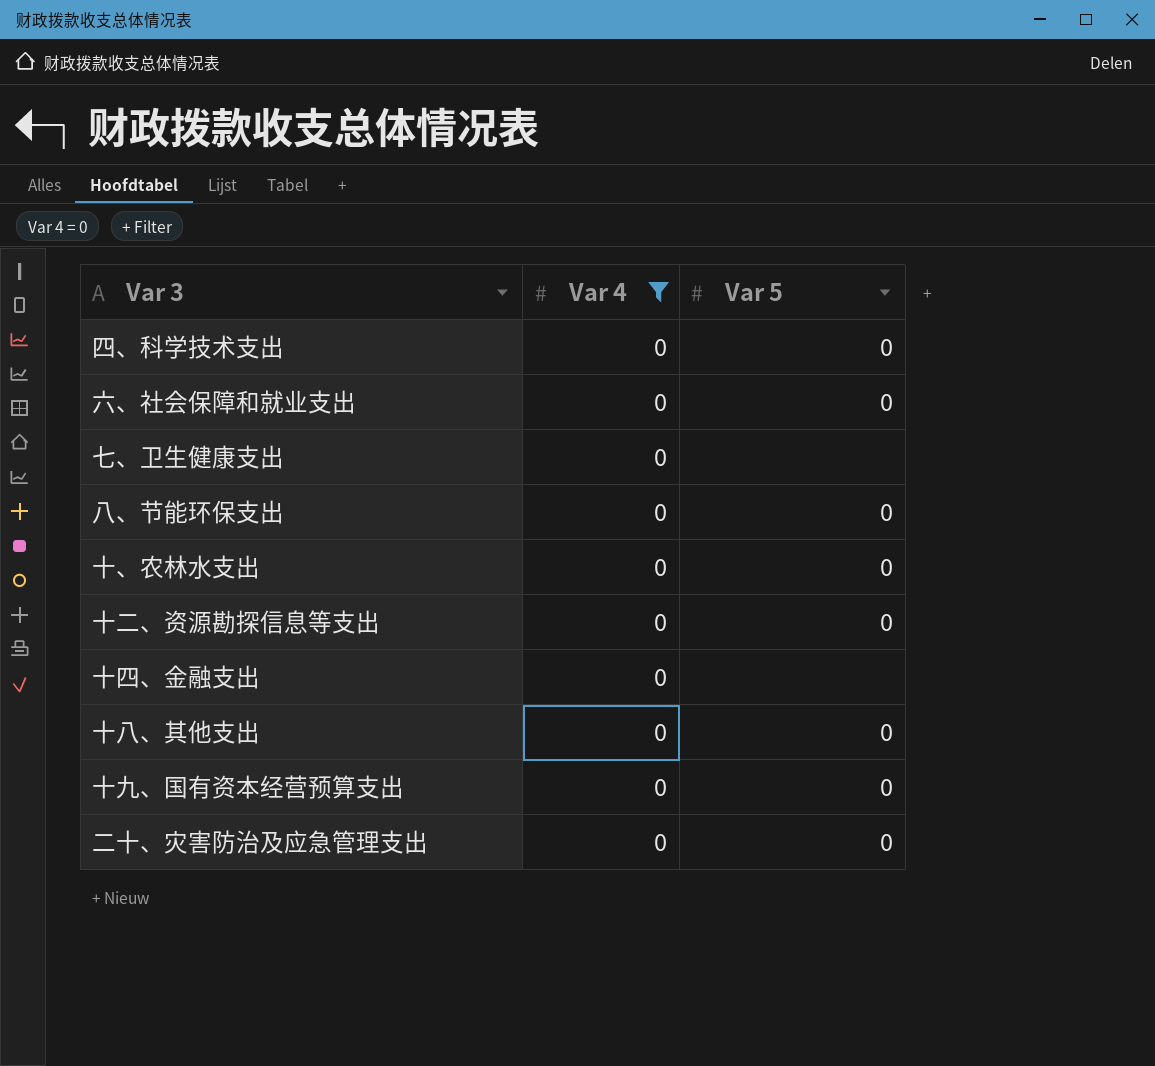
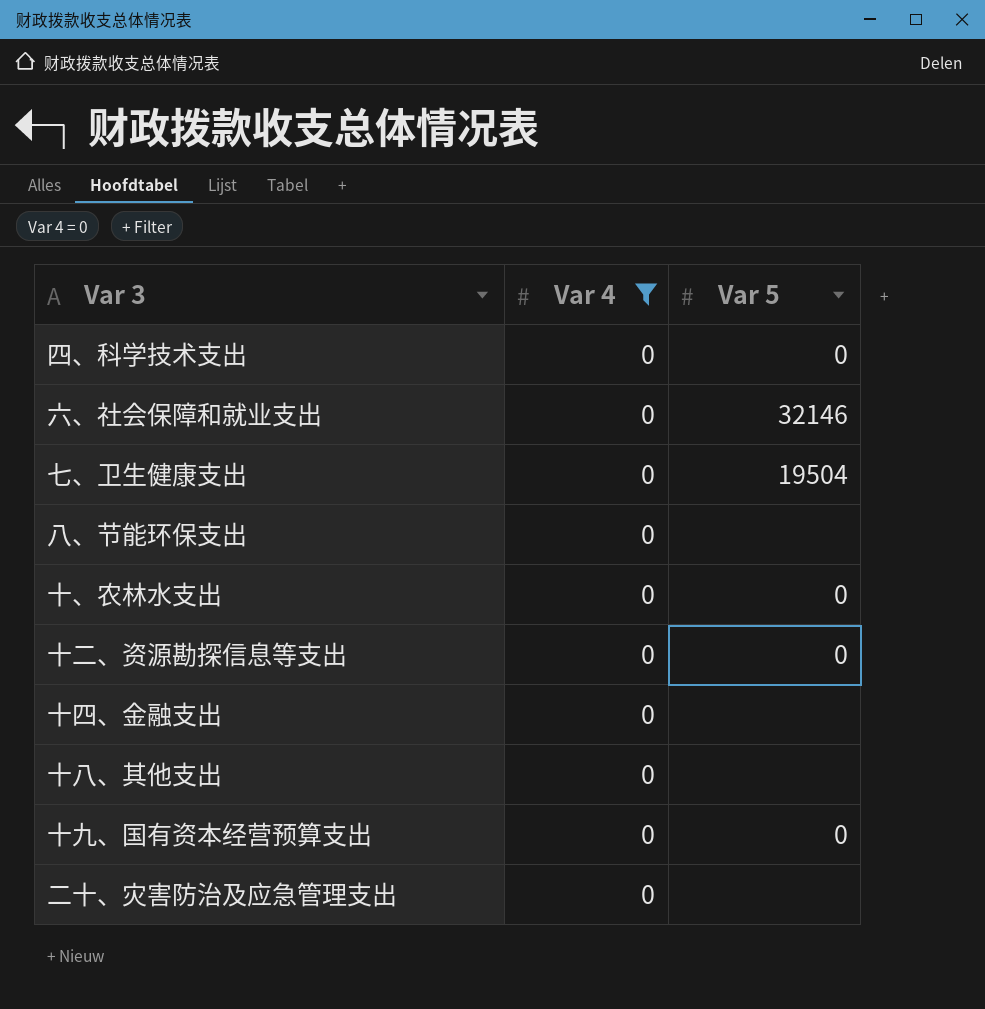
六、社会保障和就业支出 | Var 5: 0 -> 32146
七、卫生健康支出 | Var 5: none -> 19504
八、节能环保支出 | Var 5: 0 -> none
十八、其他支出 | Var 5: 0 -> none
二十、灾害防治及应急管理支出 | Var 5: 0 -> none

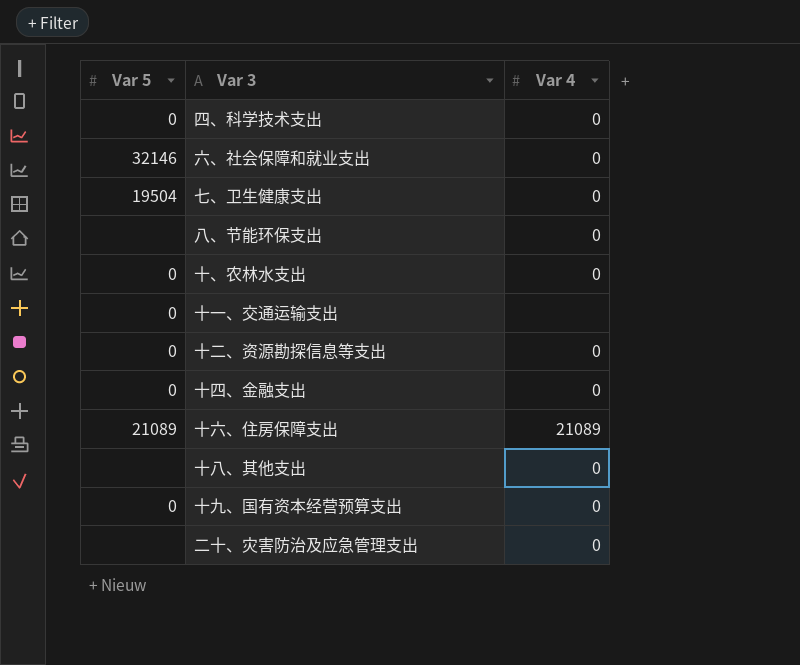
filter: Var 4 = 0 -> none
column Var 5 | position: 3 -> 1
十四、金融支出 | Var 5: none -> 0

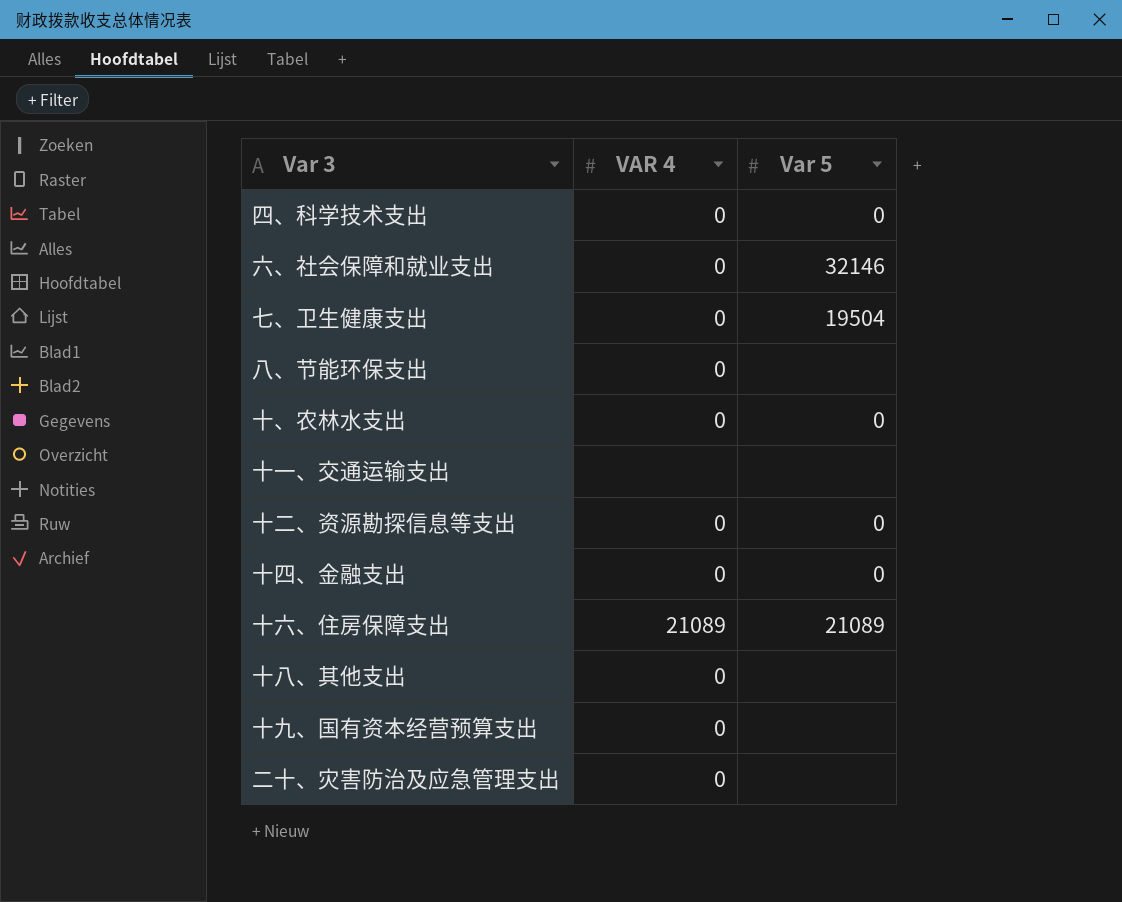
column name: Var 4 -> VAR 4
column Var 5 | position: 1 -> 3
十一、交通运输支出 | Var 5: 0 -> none
十九、国有资本经营预算支出 | Var 5: 0 -> none

